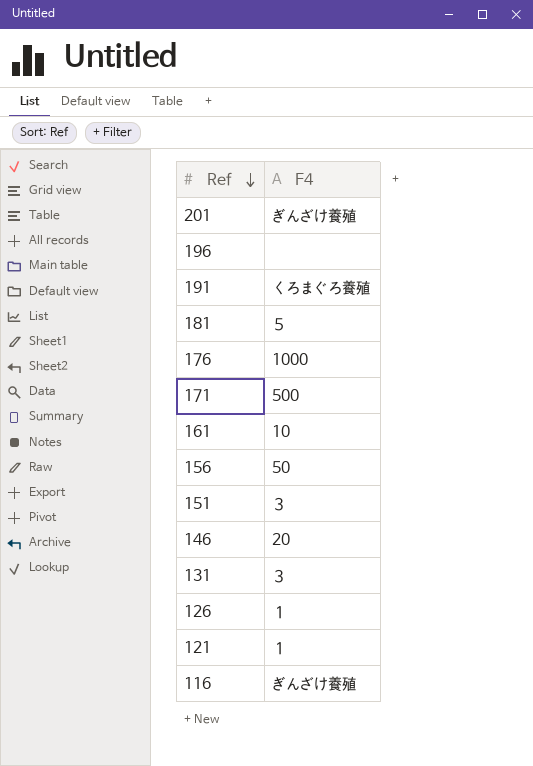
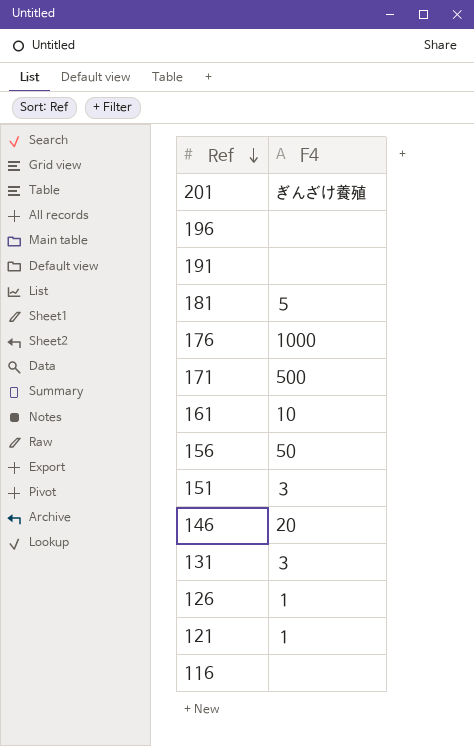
191 | F4: くろまぐろ養殖 -> none
116 | F4: ぎんざけ養殖 -> none

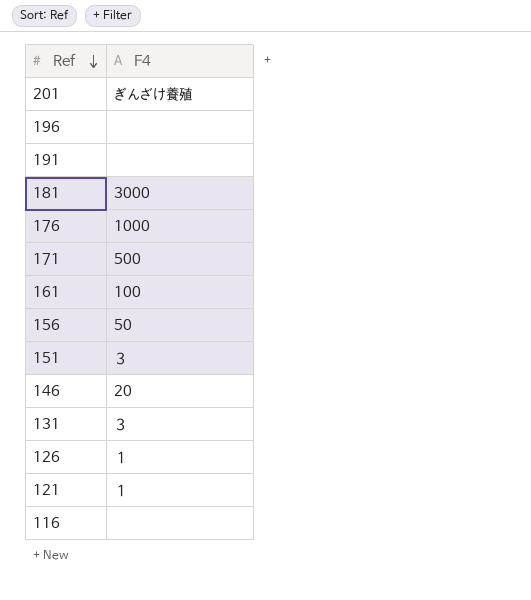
181 | F4: ５ -> 3000
161 | F4: 10 -> 100

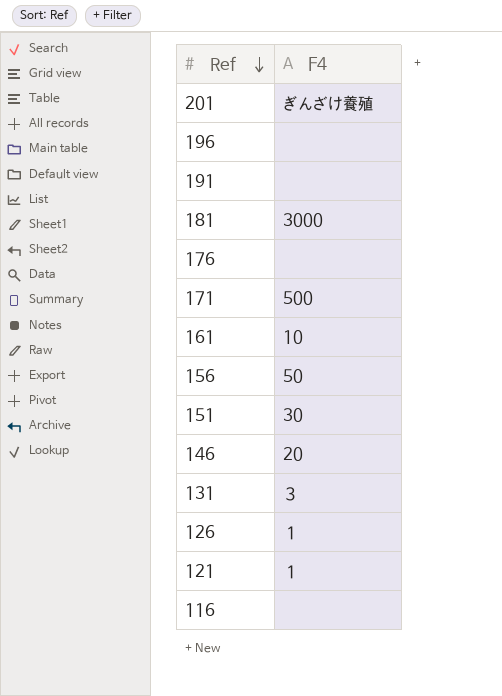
176 | F4: 1000 -> none
161 | F4: 100 -> 10
151 | F4: ３ -> 30

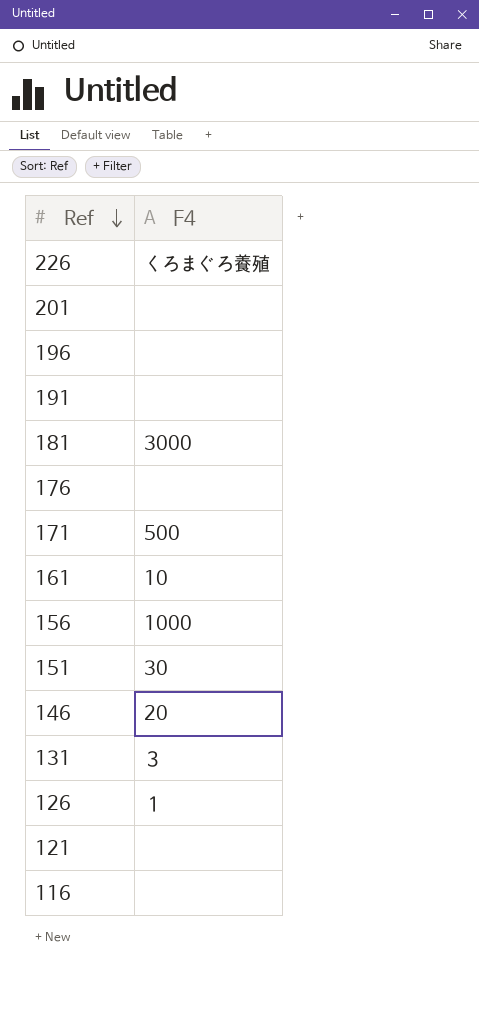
row 226: none -> くろまぐろ養殖
201 | F4: ぎんざけ養殖 -> none
156 | F4: 50 -> 1000
121 | F4: １ -> none

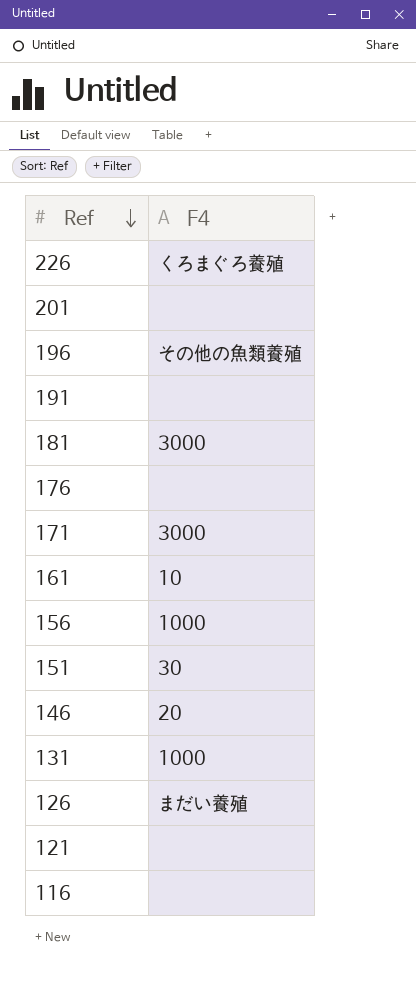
196 | F4: none -> その他の魚類養殖
171 | F4: 500 -> 3000
131 | F4: ３ -> 1000
126 | F4: １ -> まだい養殖

